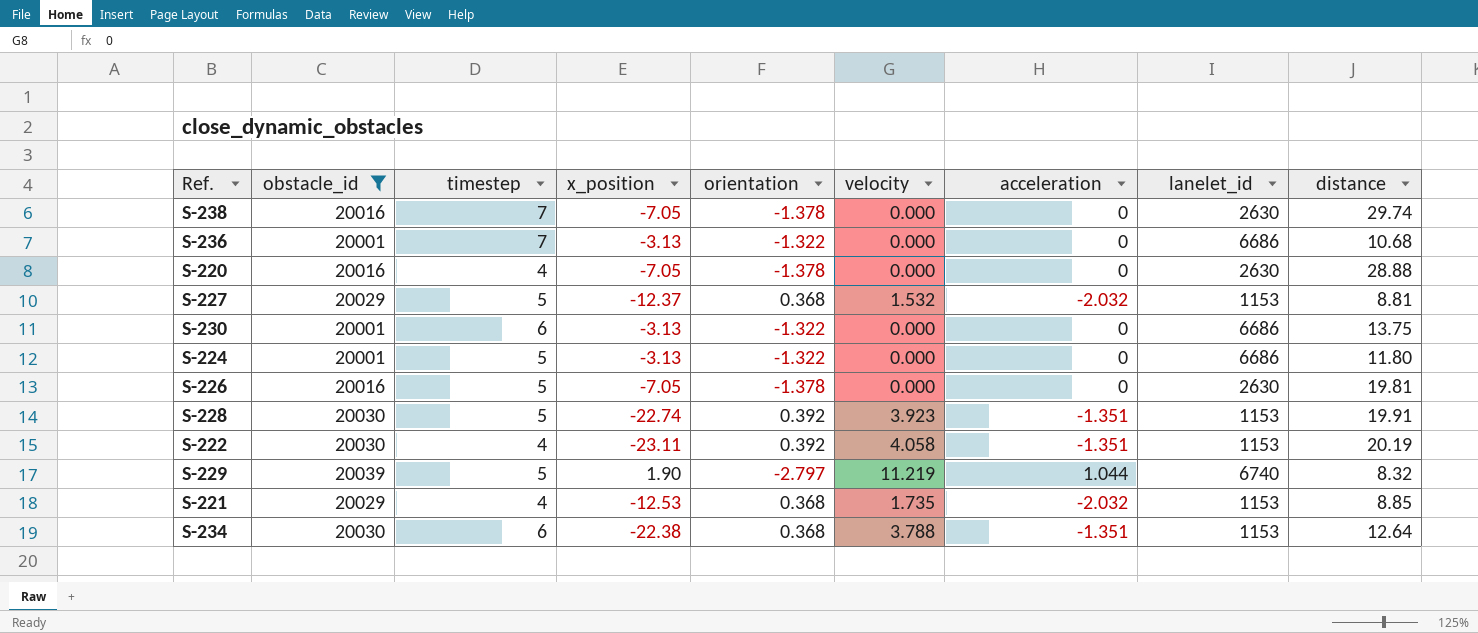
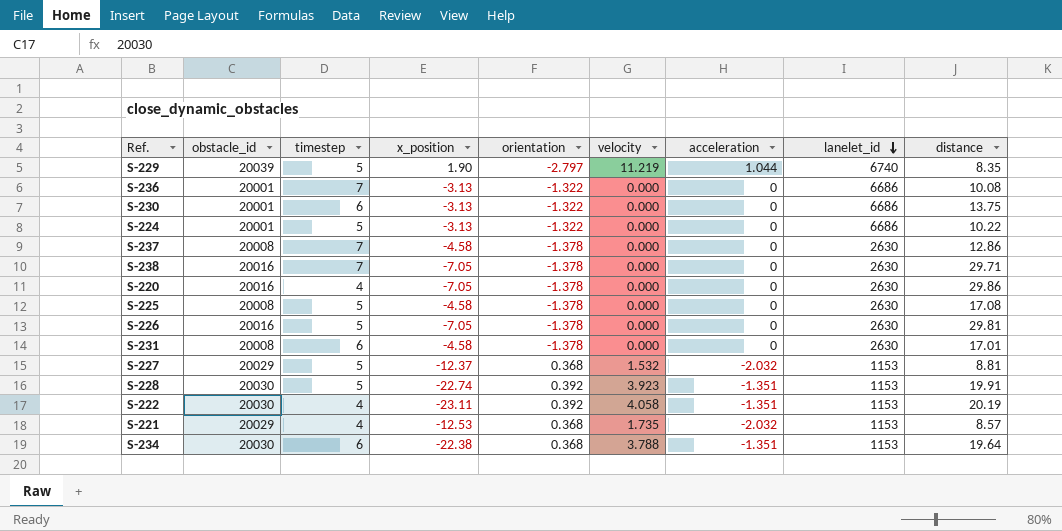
filter: obstacle_id != 20008 -> none
row order: none -> lanelet_id descending
S-229 | distance: 8.32 -> 8.35
S-236 | distance: 10.68 -> 10.08
S-224 | distance: 11.80 -> 10.22
S-238 | distance: 29.74 -> 29.71
S-220 | distance: 28.88 -> 29.86
S-226 | distance: 19.81 -> 29.81
S-221 | distance: 8.85 -> 8.57
S-234 | distance: 12.64 -> 19.64

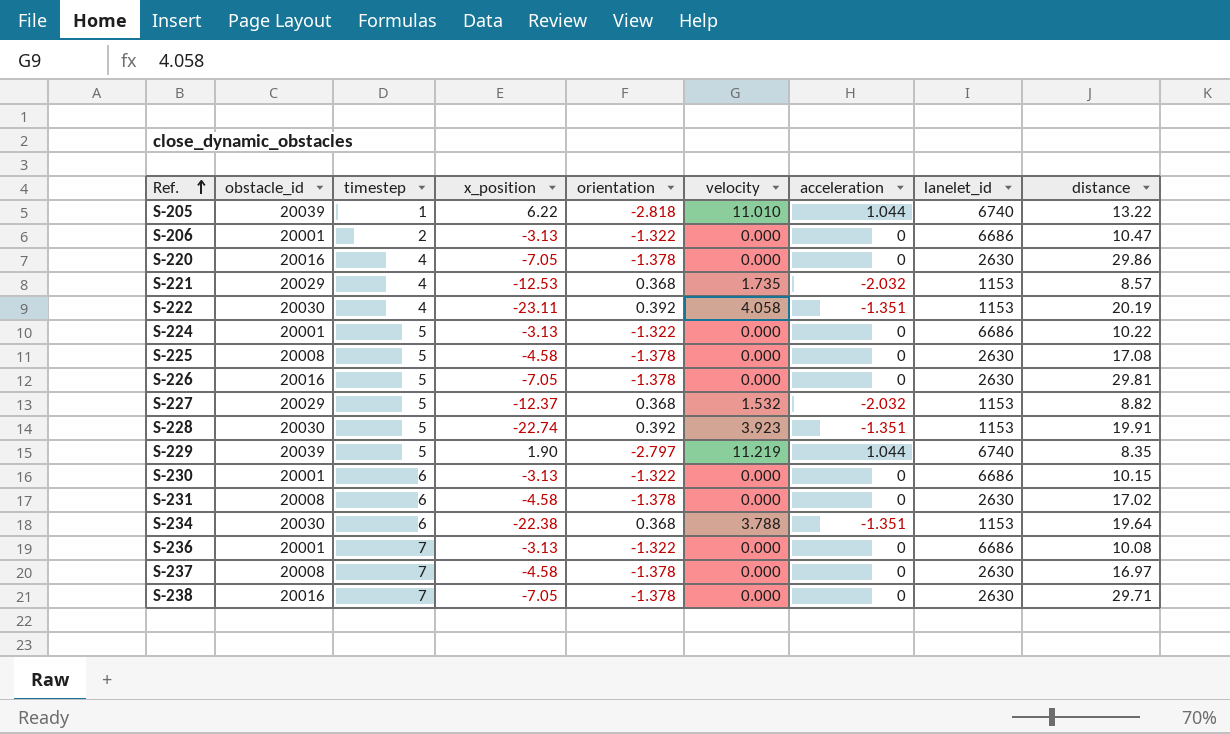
row order: lanelet_id descending -> Ref. ascending
row S-205: none -> 20039 | 1 | 6.22 | -2.818 | 11.010 | 1.044 | 6740 | 13.22
row S-206: none -> 20001 | 2 | -3.13 | -1.322 | 0.000 | 0 | 6686 | 10.47
S-227 | distance: 8.81 -> 8.82
S-230 | distance: 13.75 -> 10.15
S-231 | distance: 17.01 -> 17.02
S-237 | distance: 12.86 -> 16.97

